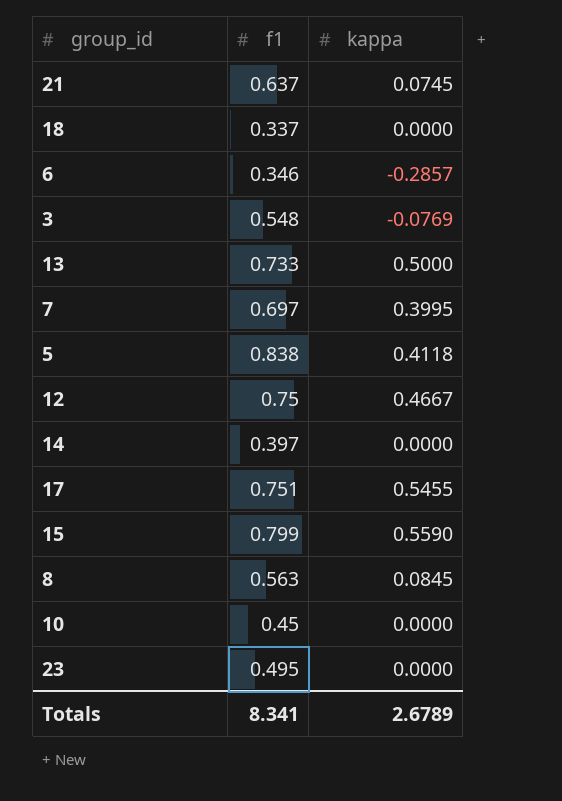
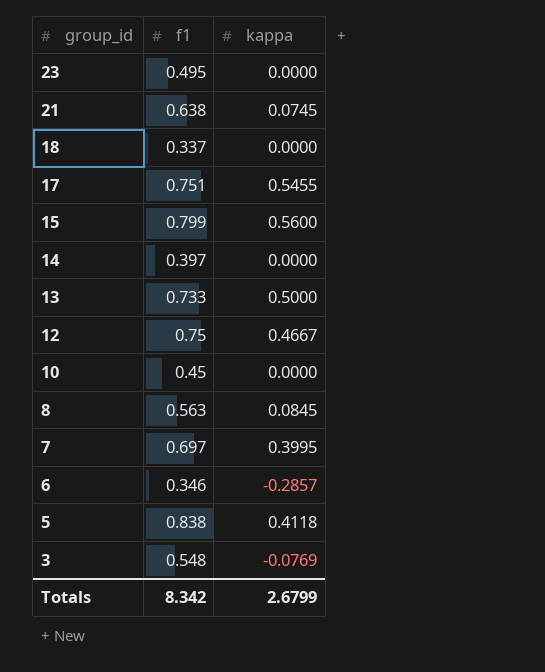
row order: none -> group_id descending
21 | f1: 0.637 -> 0.638
15 | kappa: 0.5590 -> 0.5600
Totals | f1: 8.341 -> 8.342
Totals | kappa: 2.6789 -> 2.6799

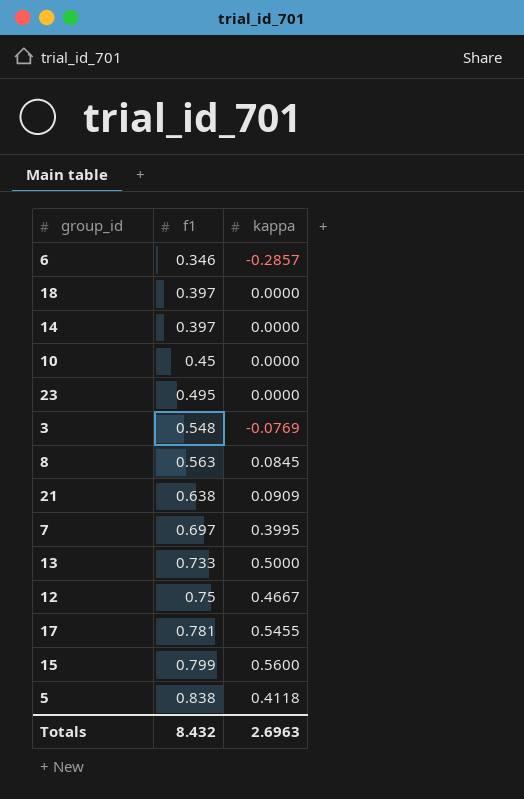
row order: group_id descending -> f1 ascending
18 | f1: 0.337 -> 0.397
21 | kappa: 0.0745 -> 0.0909
17 | f1: 0.751 -> 0.781
Totals | f1: 8.342 -> 8.432
Totals | kappa: 2.6799 -> 2.6963

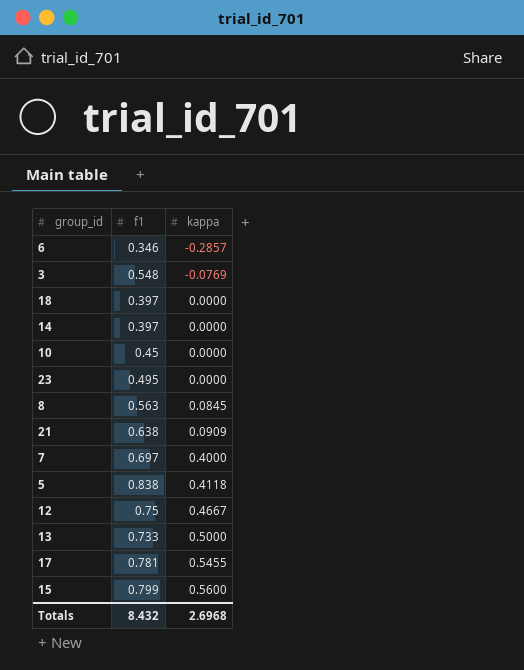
row order: f1 ascending -> kappa ascending
7 | kappa: 0.3995 -> 0.4000
Totals | kappa: 2.6963 -> 2.6968

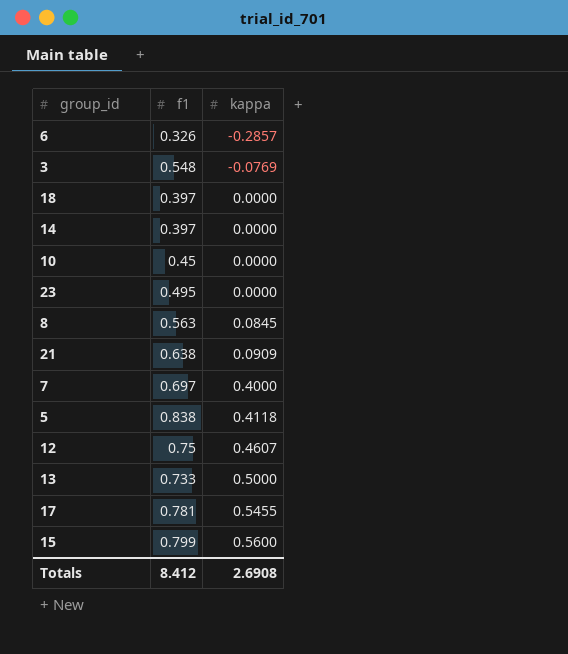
6 | f1: 0.346 -> 0.326
12 | kappa: 0.4667 -> 0.4607
Totals | f1: 8.432 -> 8.412
Totals | kappa: 2.6968 -> 2.6908

